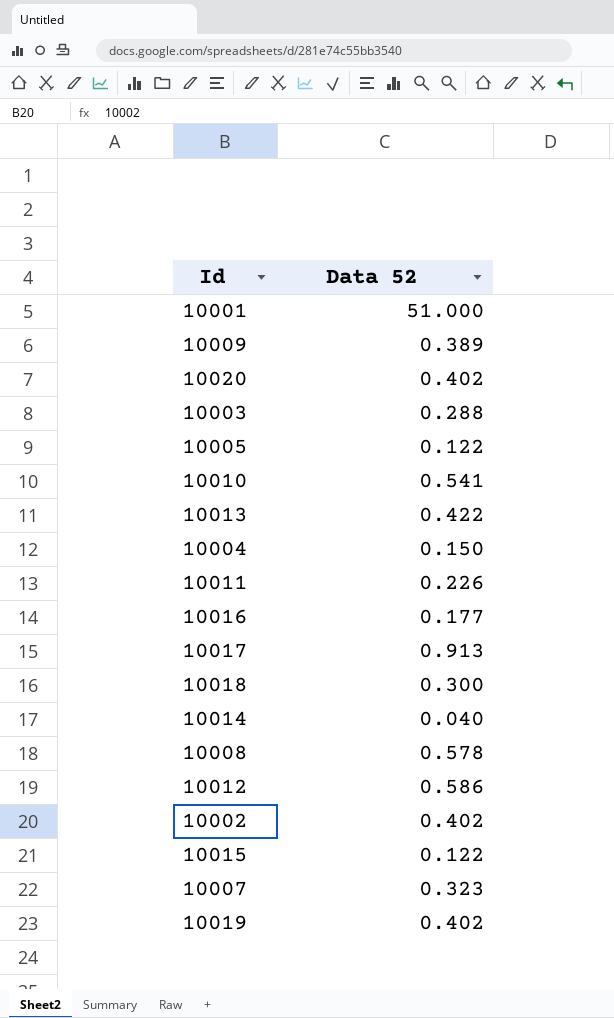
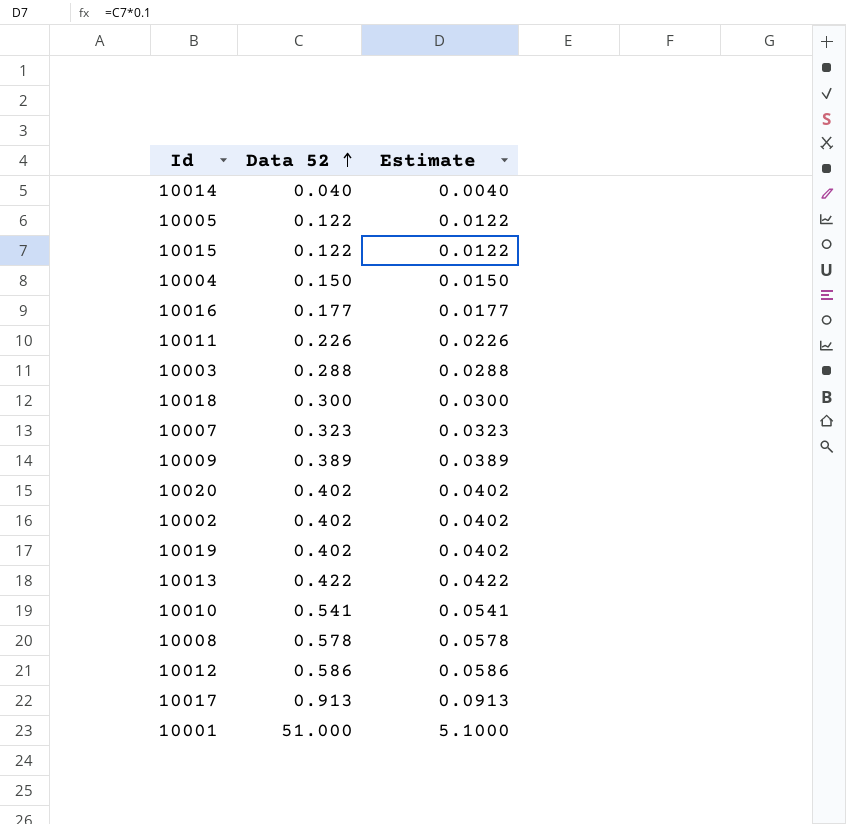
row order: none -> Data 52 ascending
column Estimate | formula: none -> [Data 52] * 0.1

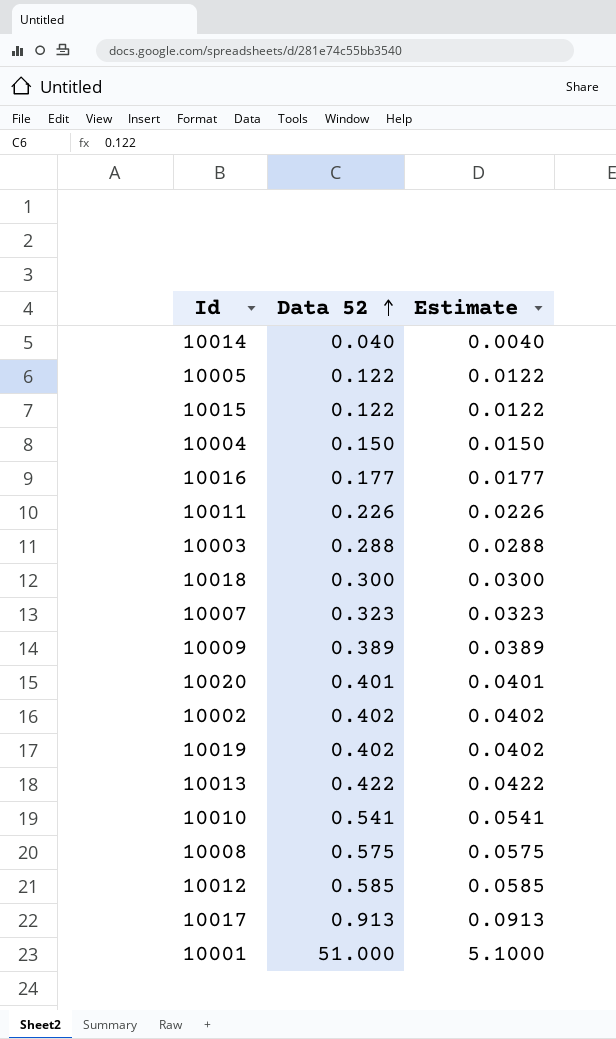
10020 | Data 52: 0.402 -> 0.401
10020 | Estimate: 0.0402 -> 0.0401
10008 | Data 52: 0.578 -> 0.575
10008 | Estimate: 0.0578 -> 0.0575
10012 | Data 52: 0.586 -> 0.585
10012 | Estimate: 0.0586 -> 0.0585

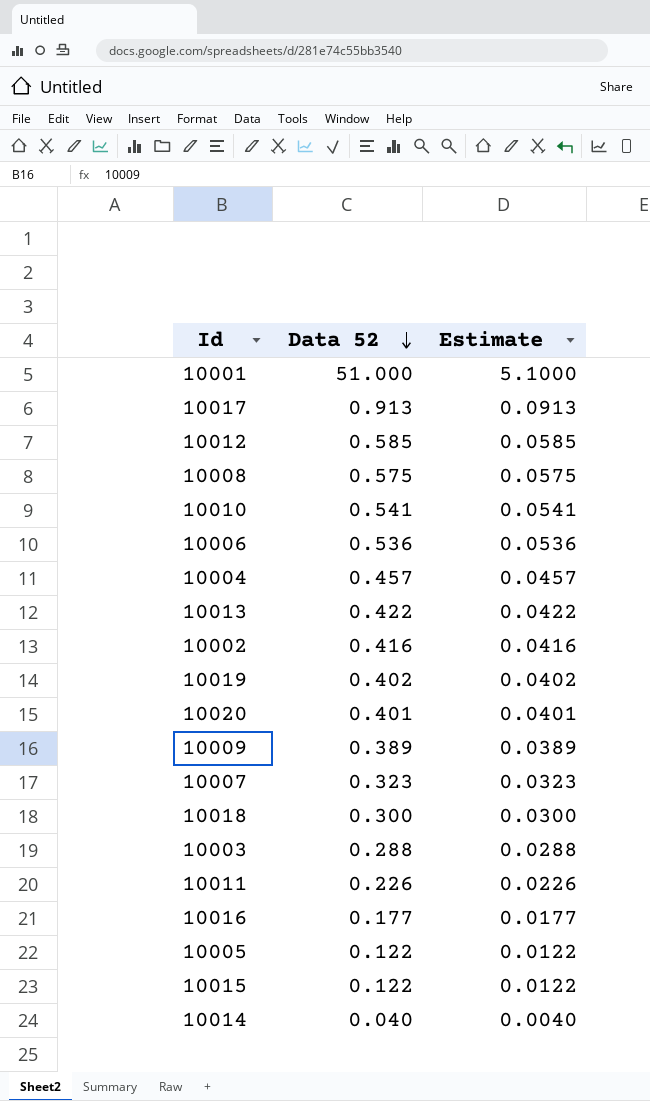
row order: Data 52 ascending -> Data 52 descending
row 10006: none -> 0.536 | 0.0536
10004 | Data 52: 0.150 -> 0.457
10004 | Estimate: 0.0150 -> 0.0457
10002 | Data 52: 0.402 -> 0.416
10002 | Estimate: 0.0402 -> 0.0416

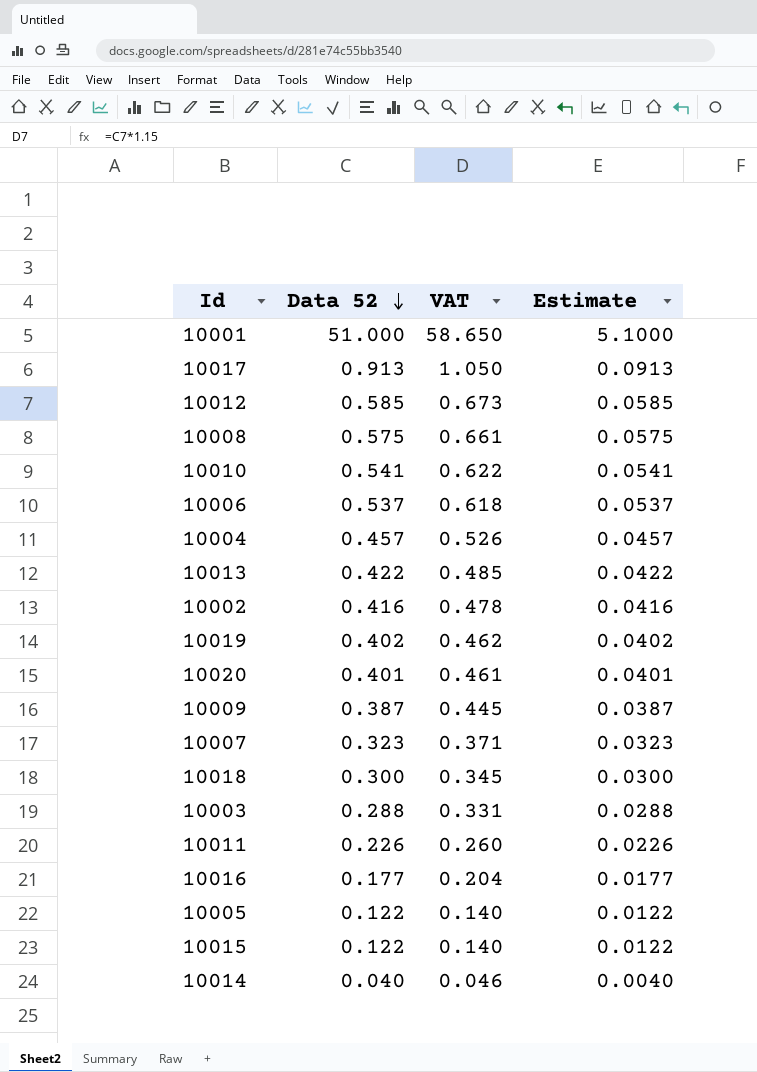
column VAT | formula: none -> [Data 52] * 1.15
10006 | Data 52: 0.536 -> 0.537
10006 | Estimate: 0.0536 -> 0.0537
10009 | Data 52: 0.389 -> 0.387
10009 | Estimate: 0.0389 -> 0.0387

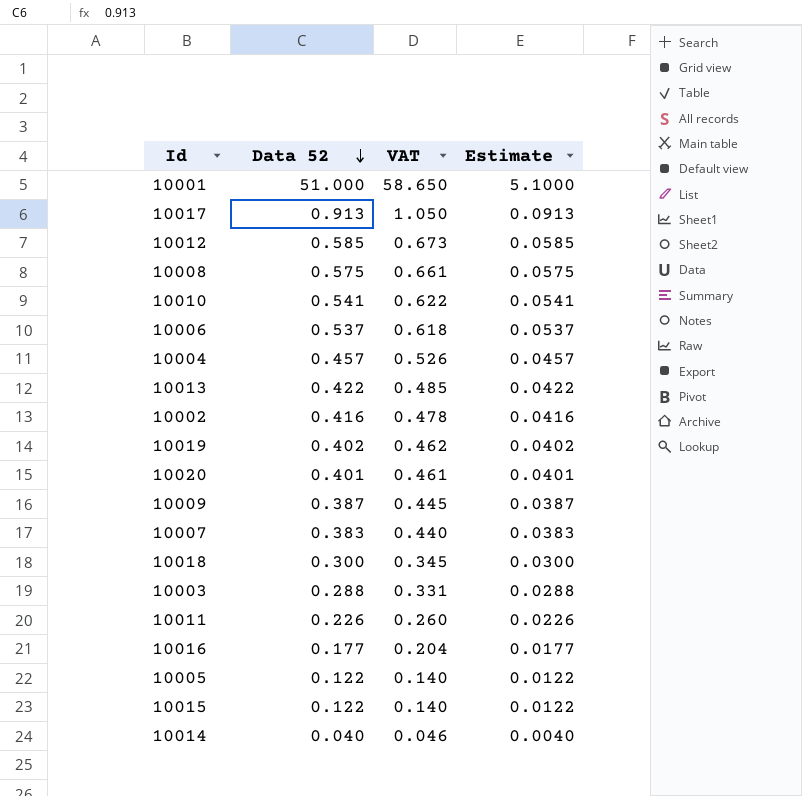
10007 | Data 52: 0.323 -> 0.383
10007 | VAT: 0.371 -> 0.440
10007 | Estimate: 0.0323 -> 0.0383

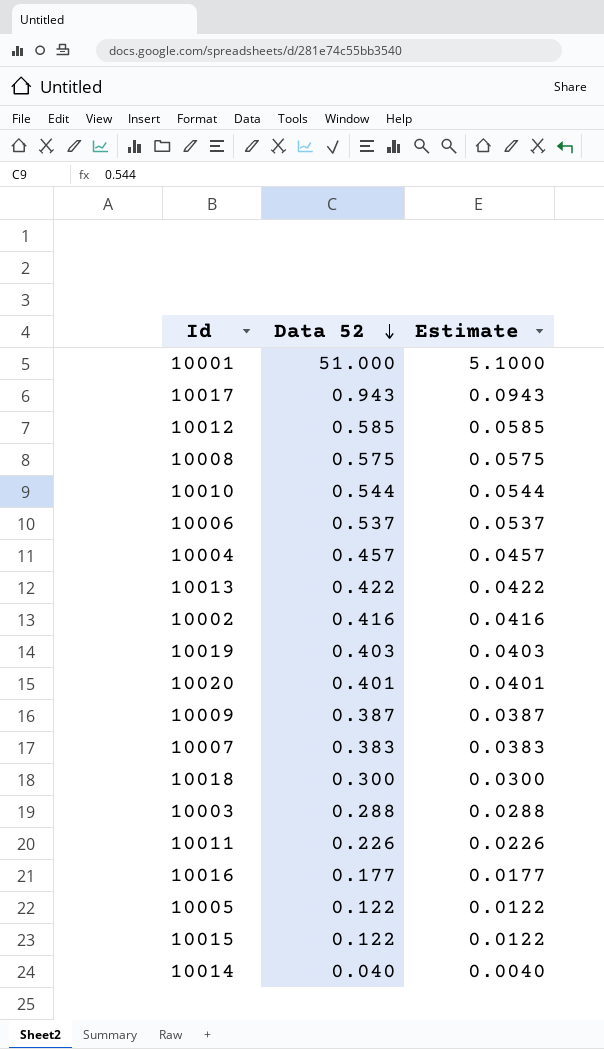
column VAT | formula: [Data 52] * 1.15 -> none
10017 | Data 52: 0.913 -> 0.943
10017 | Estimate: 0.0913 -> 0.0943
10010 | Data 52: 0.541 -> 0.544
10010 | Estimate: 0.0541 -> 0.0544
10019 | Data 52: 0.402 -> 0.403
10019 | Estimate: 0.0402 -> 0.0403

